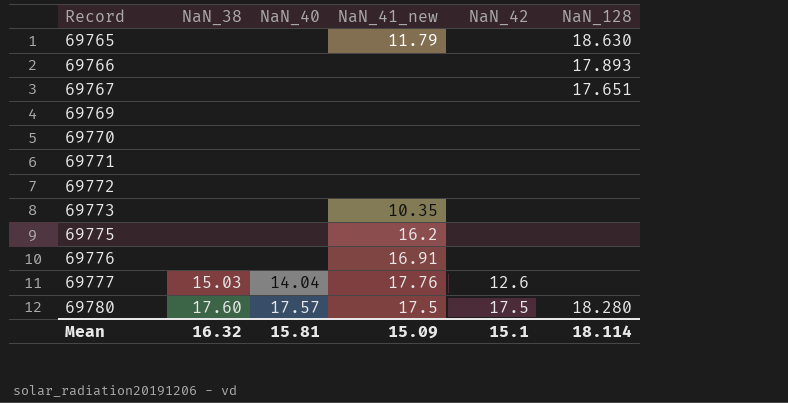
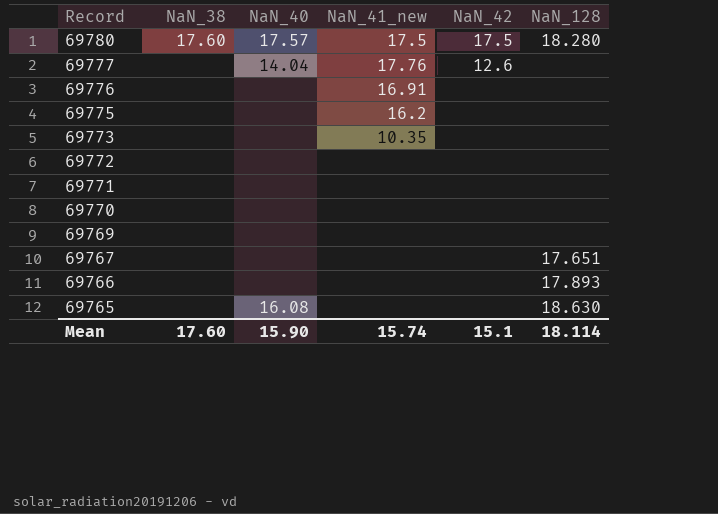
row order: Record ascending -> Record descending
69777 | NaN_38: 15.03 -> none
69765 | NaN_40: none -> 16.08
69765 | NaN_41_new: 11.79 -> none
Mean | NaN_38: 16.32 -> 17.60
Mean | NaN_40: 15.81 -> 15.90
Mean | NaN_41_new: 15.09 -> 15.74

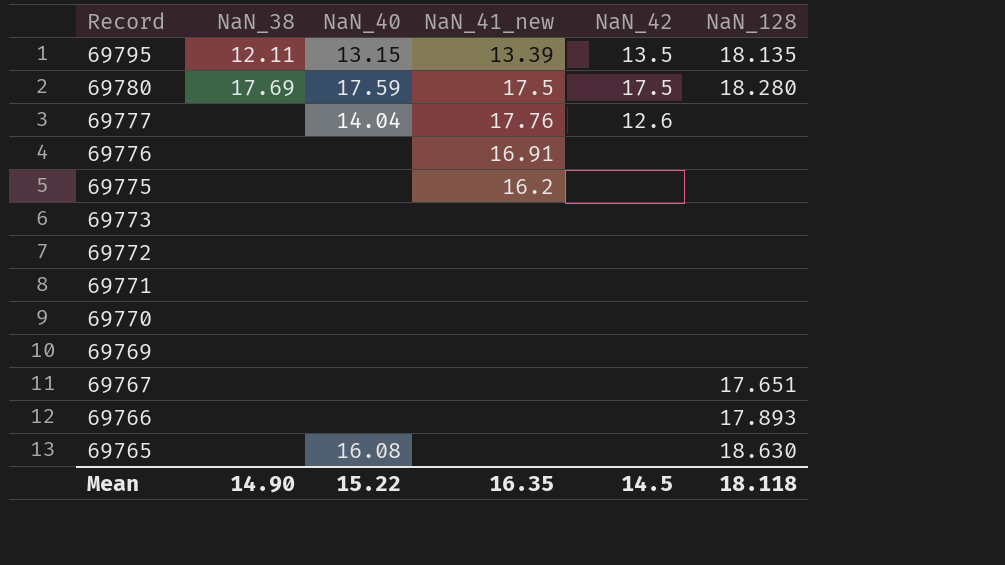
row 69795: none -> 12.11 | 13.15 | 13.39 | 13.5 | 18.135
69780 | NaN_38: 17.60 -> 17.69
69780 | NaN_40: 17.57 -> 17.59
69773 | NaN_41_new: 10.35 -> none
Mean | NaN_38: 17.60 -> 14.90
Mean | NaN_40: 15.90 -> 15.22
Mean | NaN_41_new: 15.74 -> 16.35
Mean | NaN_42: 15.1 -> 14.5
Mean | NaN_128: 18.114 -> 18.118

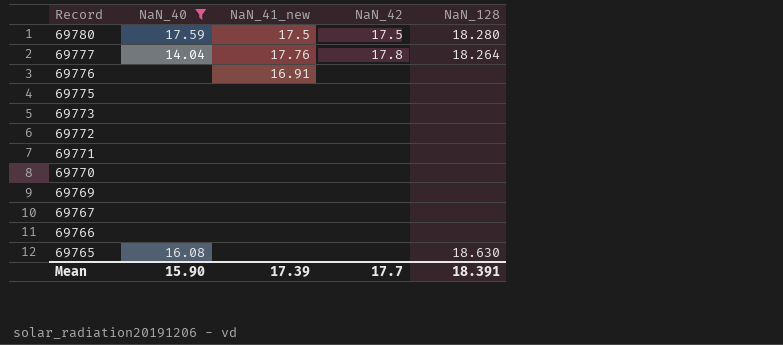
filter: none -> NaN_40 != 13.15
column NaN_38 | position: 2 -> none
69777 | NaN_42: 12.6 -> 17.8
69777 | NaN_128: none -> 18.264
69775 | NaN_41_new: 16.2 -> none
69767 | NaN_128: 17.651 -> none
69766 | NaN_128: 17.893 -> none
Mean | NaN_40: 15.22 -> 15.90
Mean | NaN_41_new: 16.35 -> 17.39
Mean | NaN_42: 14.5 -> 17.7
Mean | NaN_128: 18.118 -> 18.391

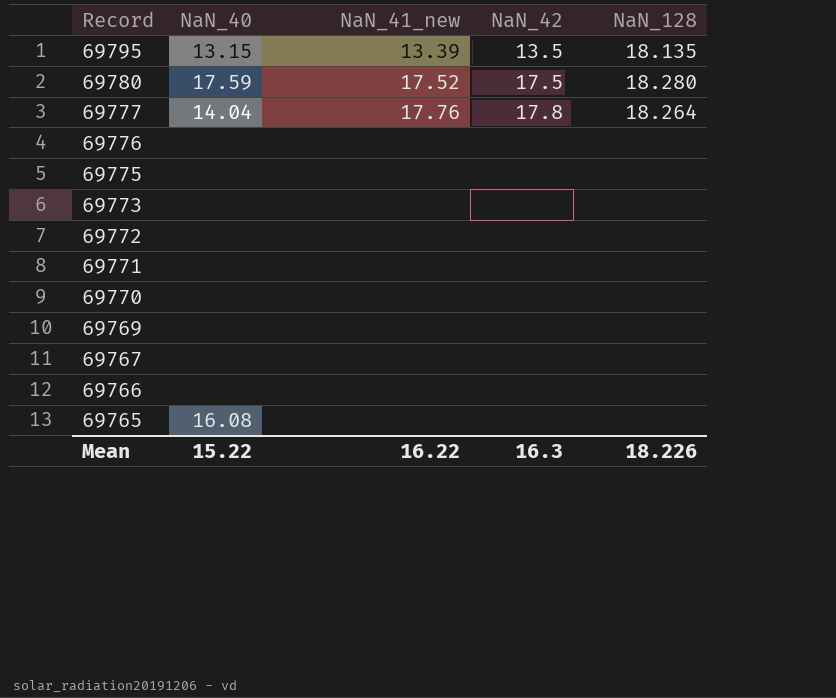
filter: NaN_40 != 13.15 -> none
69780 | NaN_41_new: 17.5 -> 17.52
69776 | NaN_41_new: 16.91 -> none
69765 | NaN_128: 18.630 -> none
Mean | NaN_40: 15.90 -> 15.22
Mean | NaN_41_new: 17.39 -> 16.22
Mean | NaN_42: 17.7 -> 16.3
Mean | NaN_128: 18.391 -> 18.226

